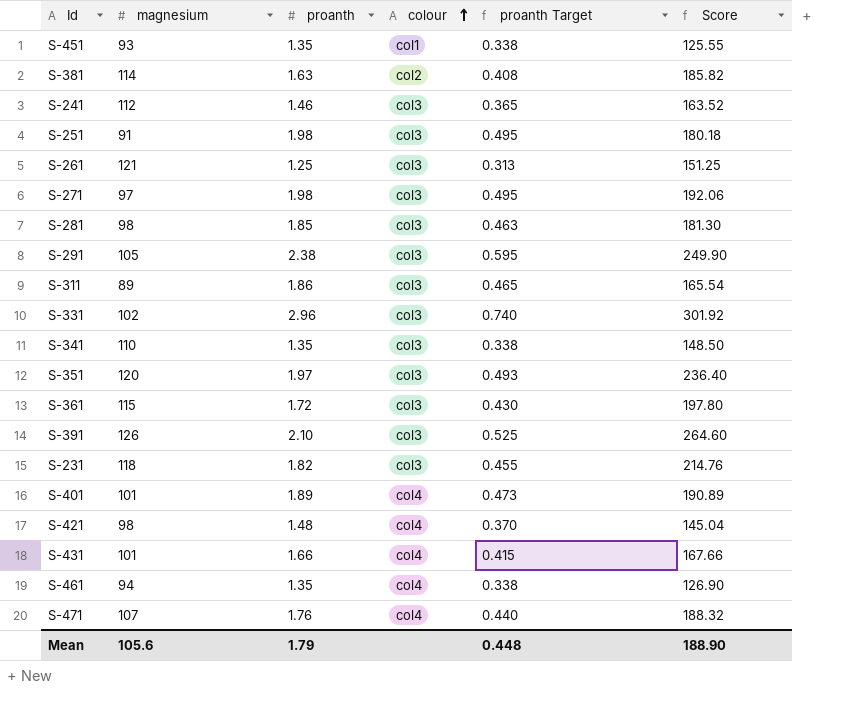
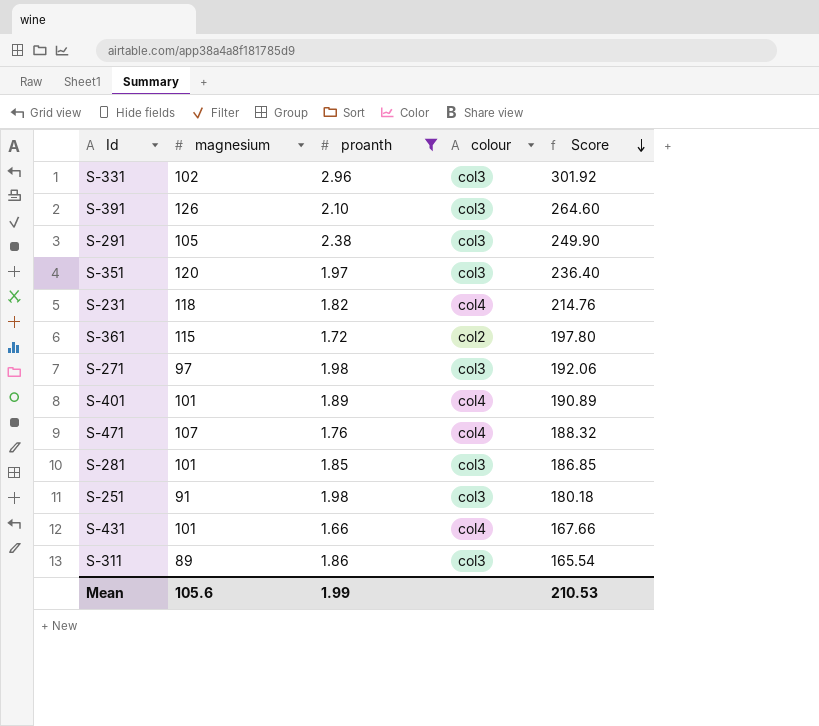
filter: none -> proanth >= 1.66
row order: colour ascending -> Score descending
column proanth Target | formula: [proanth] * 0.25 -> none
S-231 | colour: col3 -> col4
S-361 | colour: col3 -> col2
S-281 | magnesium: 98 -> 101
S-281 | Score: 181.30 -> 186.85
Mean | proanth: 1.79 -> 1.99
Mean | Score: 188.90 -> 210.53

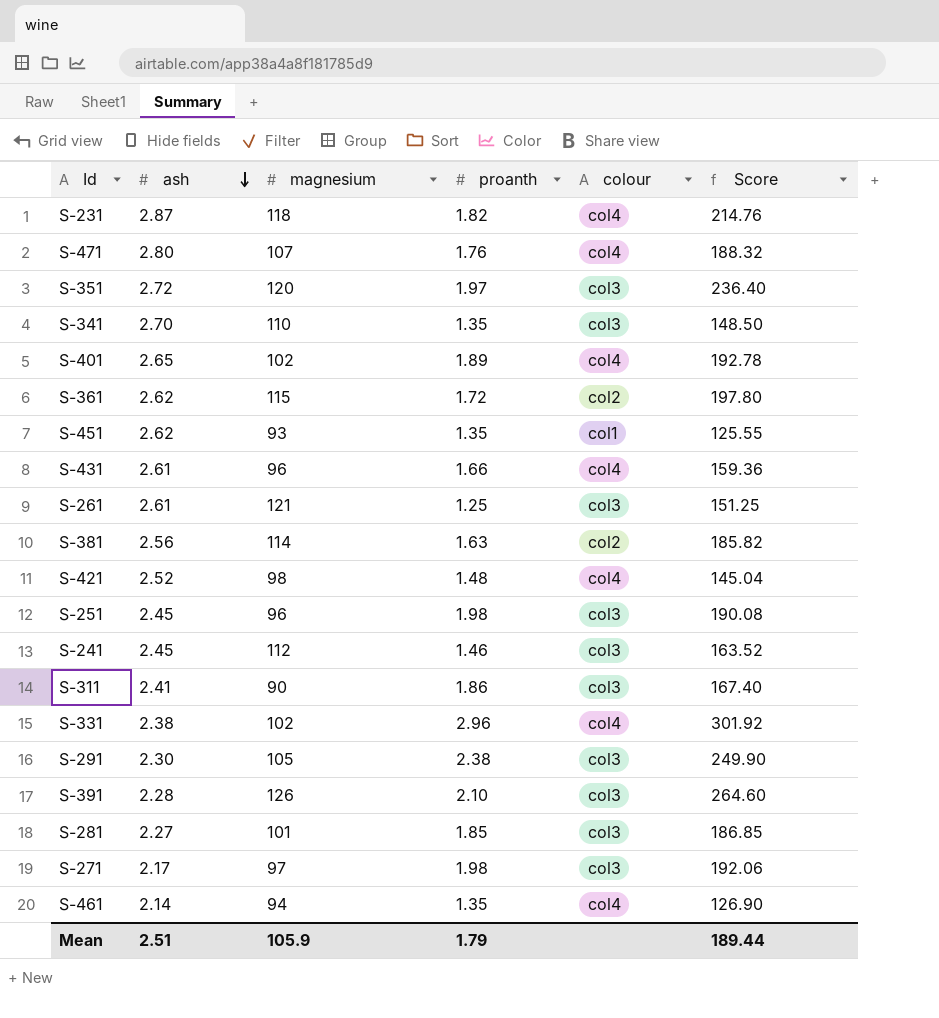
filter: proanth >= 1.66 -> none
row order: Score descending -> ash descending
column ash | position: none -> 2
S-401 | magnesium: 101 -> 102
S-401 | Score: 190.89 -> 192.78
S-431 | magnesium: 101 -> 96
S-431 | Score: 167.66 -> 159.36
S-251 | magnesium: 91 -> 96
S-251 | Score: 180.18 -> 190.08
S-311 | magnesium: 89 -> 90
S-311 | Score: 165.54 -> 167.40
S-331 | colour: col3 -> col4
Mean | magnesium: 105.6 -> 105.9
Mean | proanth: 1.99 -> 1.79
Mean | Score: 210.53 -> 189.44

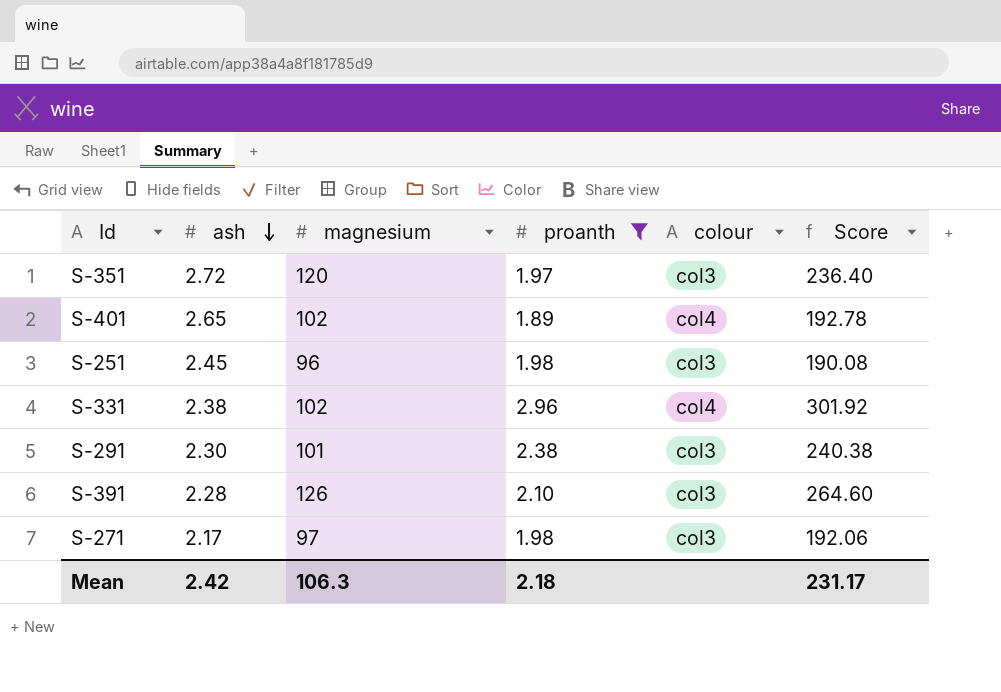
filter: none -> proanth >= 1.89
S-291 | magnesium: 105 -> 101
S-291 | Score: 249.90 -> 240.38
Mean | ash: 2.51 -> 2.42
Mean | magnesium: 105.9 -> 106.3
Mean | proanth: 1.79 -> 2.18
Mean | Score: 189.44 -> 231.17

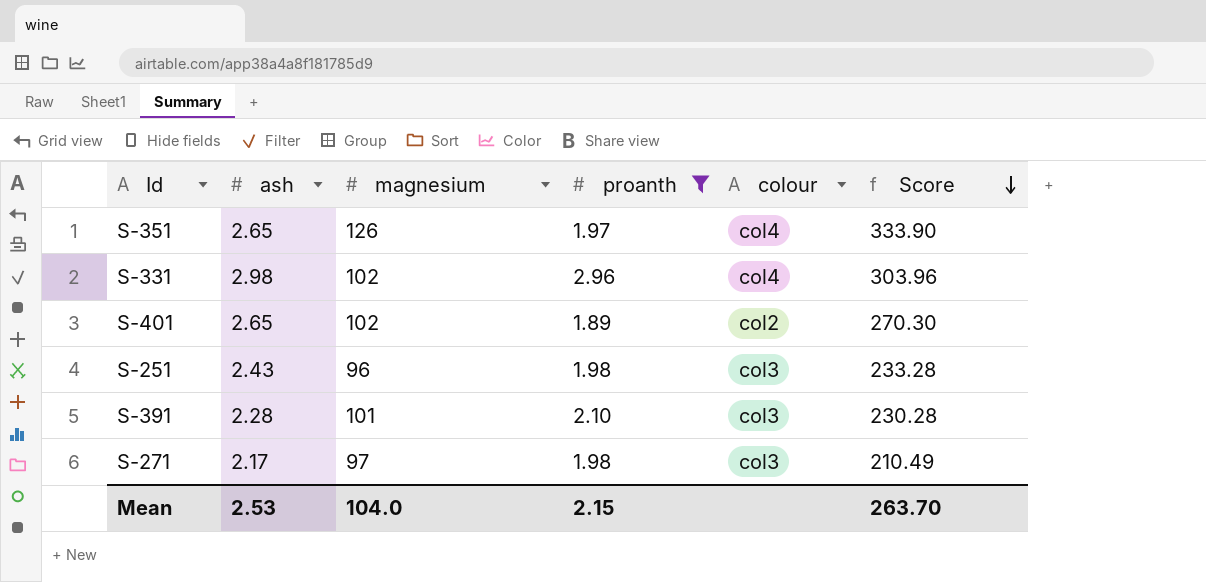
row order: ash descending -> Score descending
column Score | formula: [magnesium] * [proanth] -> [ash] * [magnesium]
row S-291: 2.30 | 101 | 2.38 | col3 | 240.38 -> none
S-351 | ash: 2.72 -> 2.65
S-351 | magnesium: 120 -> 126
S-351 | colour: col3 -> col4
S-331 | ash: 2.38 -> 2.98
S-401 | colour: col4 -> col2
S-251 | ash: 2.45 -> 2.43
S-391 | magnesium: 126 -> 101
Mean | ash: 2.42 -> 2.53
Mean | magnesium: 106.3 -> 104.0
Mean | proanth: 2.18 -> 2.15
Mean | Score: 231.17 -> 263.70

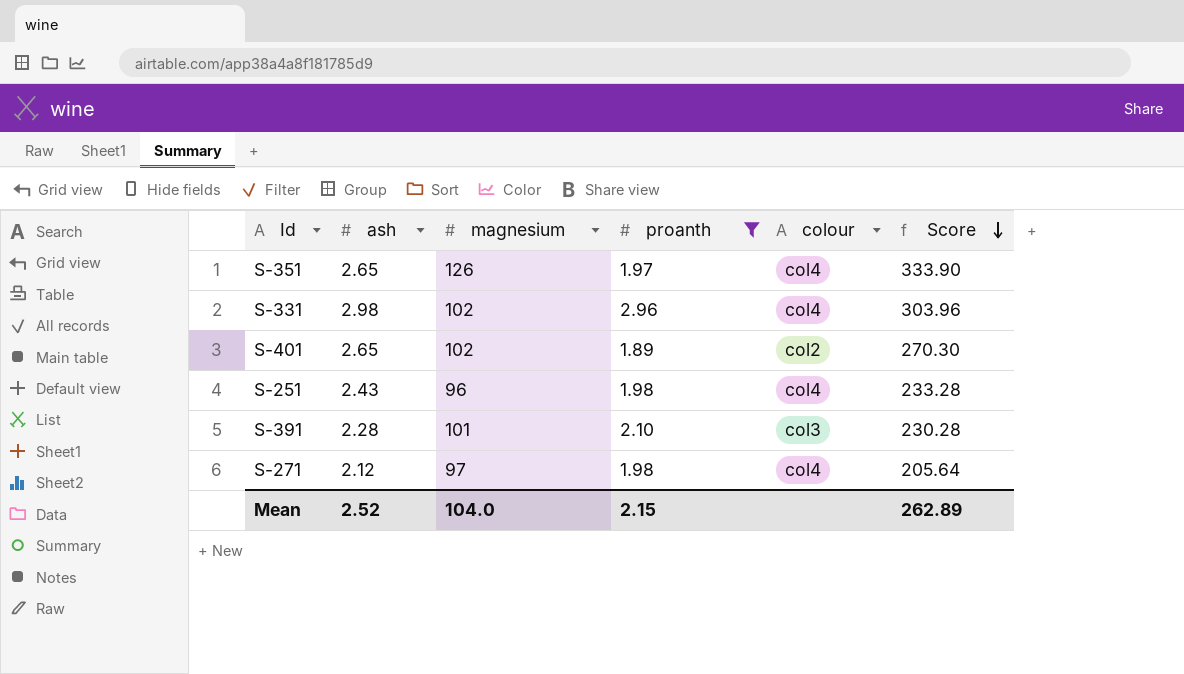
S-251 | colour: col3 -> col4
S-271 | ash: 2.17 -> 2.12
S-271 | colour: col3 -> col4
S-271 | Score: 210.49 -> 205.64
Mean | ash: 2.53 -> 2.52
Mean | Score: 263.70 -> 262.89

